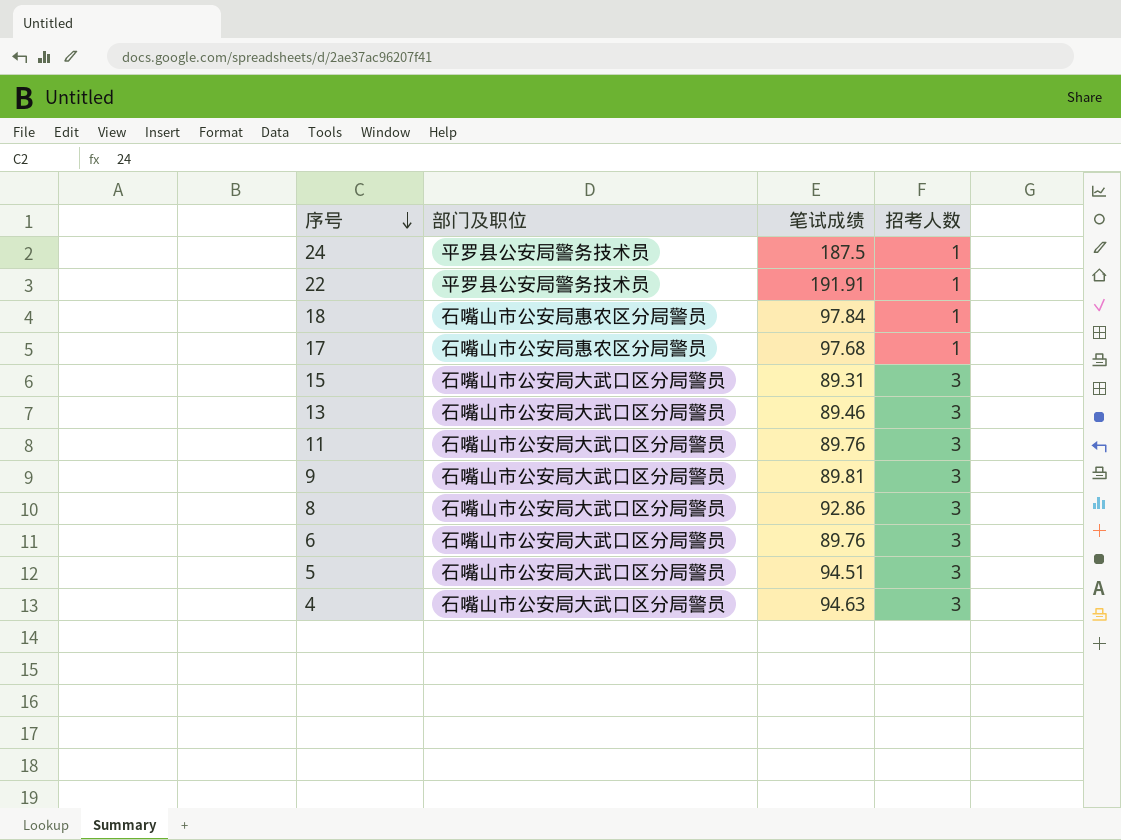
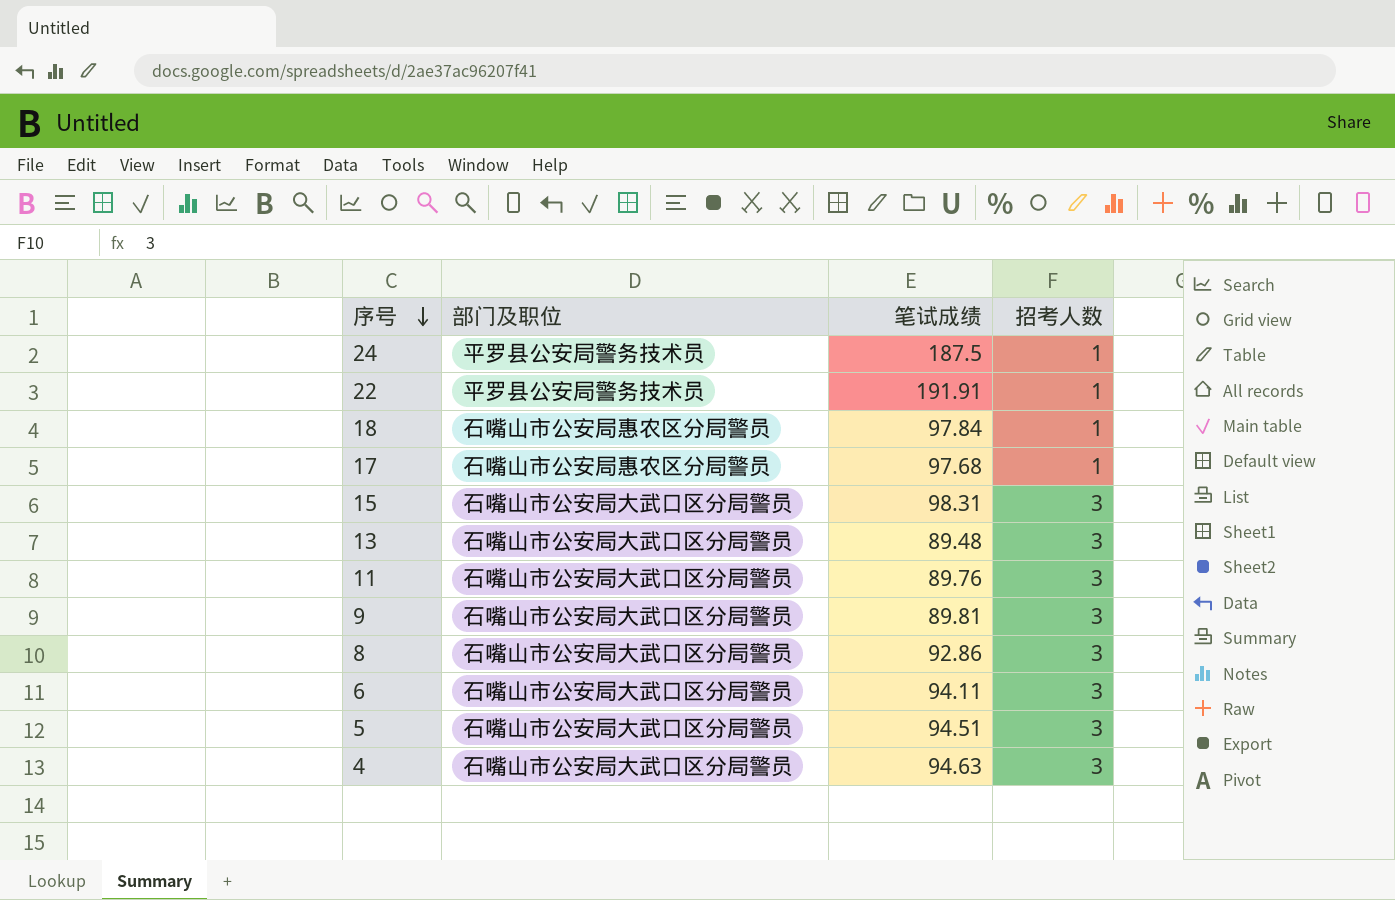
15 | 笔试成绩: 89.31 -> 98.31
13 | 笔试成绩: 89.46 -> 89.48
6 | 笔试成绩: 89.76 -> 94.11

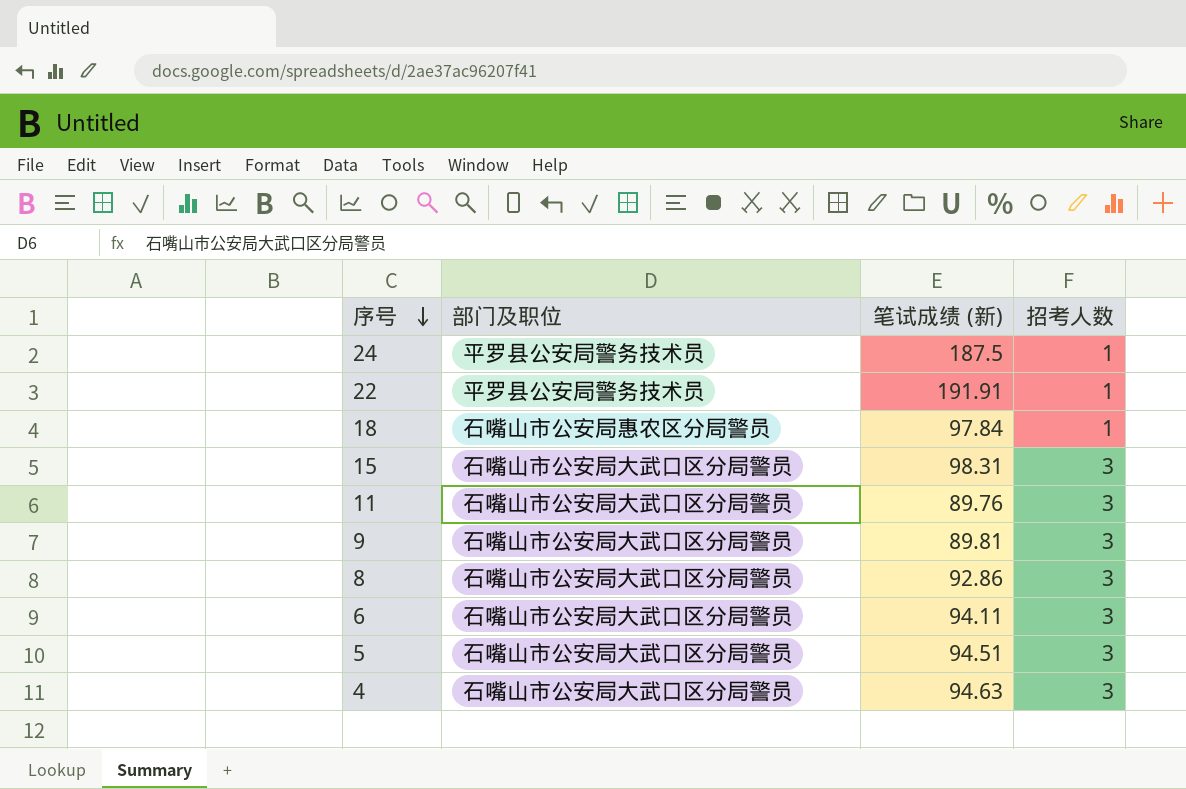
column name: 笔试成绩 -> 笔试成绩 (新)
row 17: 石嘴山市公安局惠农区分局警员 | 97.68 | 1 -> none
row 13: 石嘴山市公安局大武口区分局警员 | 89.48 | 3 -> none

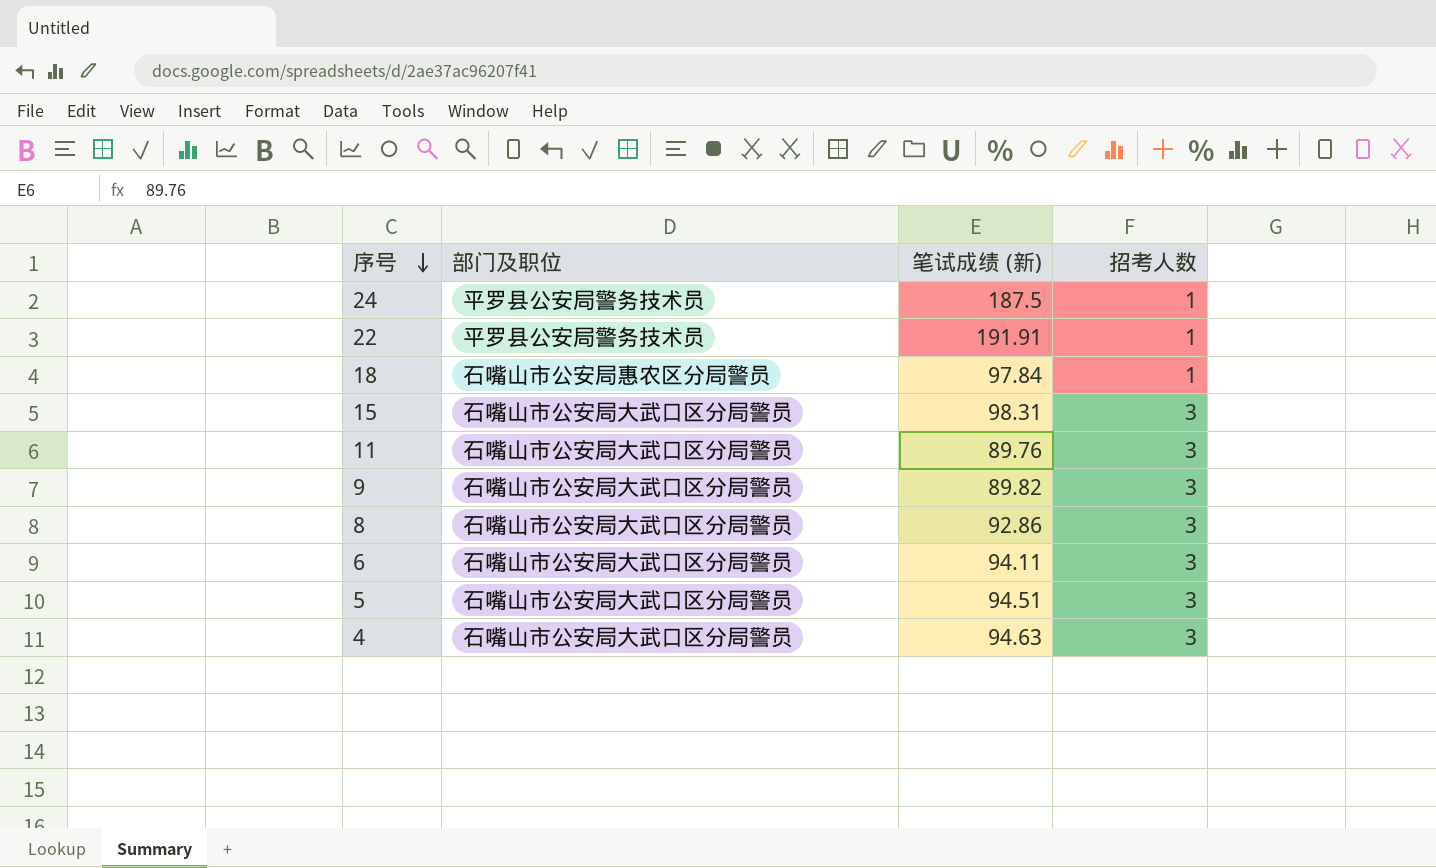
9 | 笔试成绩 (新): 89.81 -> 89.82

